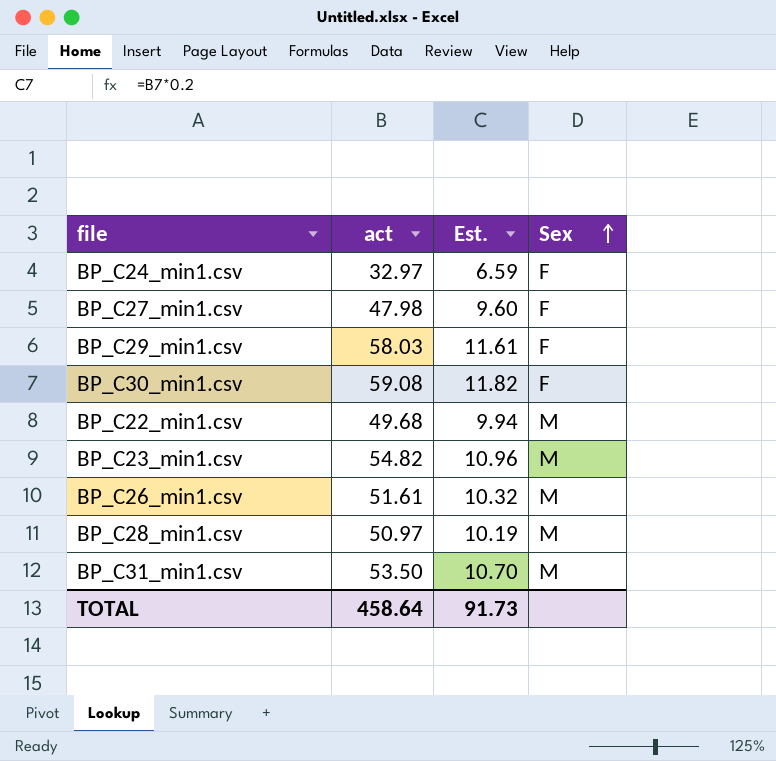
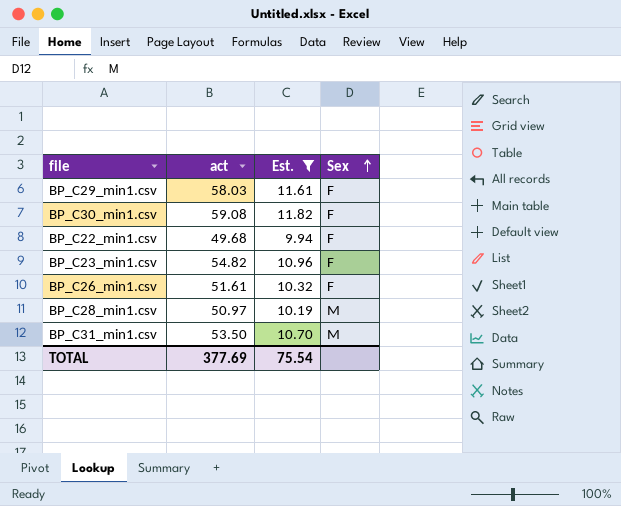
filter: none -> Est. >= 9.94
BP_C22_min1.csv | Sex: M -> F
BP_C23_min1.csv | Sex: M -> F
BP_C26_min1.csv | Sex: M -> F
TOTAL | act: 458.64 -> 377.69
TOTAL | Est.: 91.73 -> 75.54

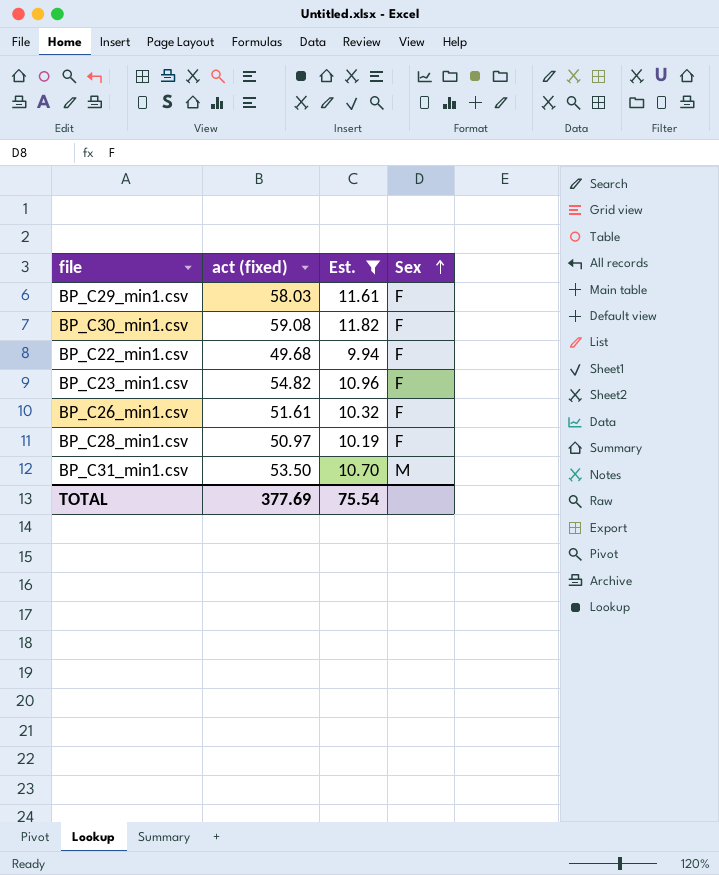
column name: act -> act (fixed)
BP_C28_min1.csv | Sex: M -> F

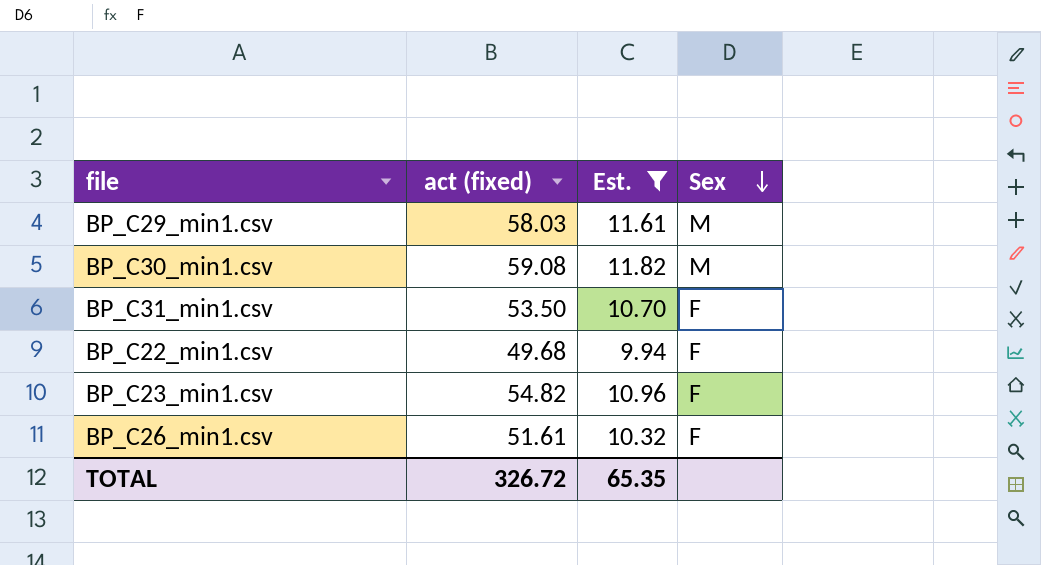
row order: Sex ascending -> Sex descending
row BP_C28_min1.csv: 50.97 | 10.19 | F -> none
BP_C29_min1.csv | Sex: F -> M
BP_C30_min1.csv | Sex: F -> M
BP_C31_min1.csv | Sex: M -> F
TOTAL | act (fixed): 377.69 -> 326.72
TOTAL | Est.: 75.54 -> 65.35

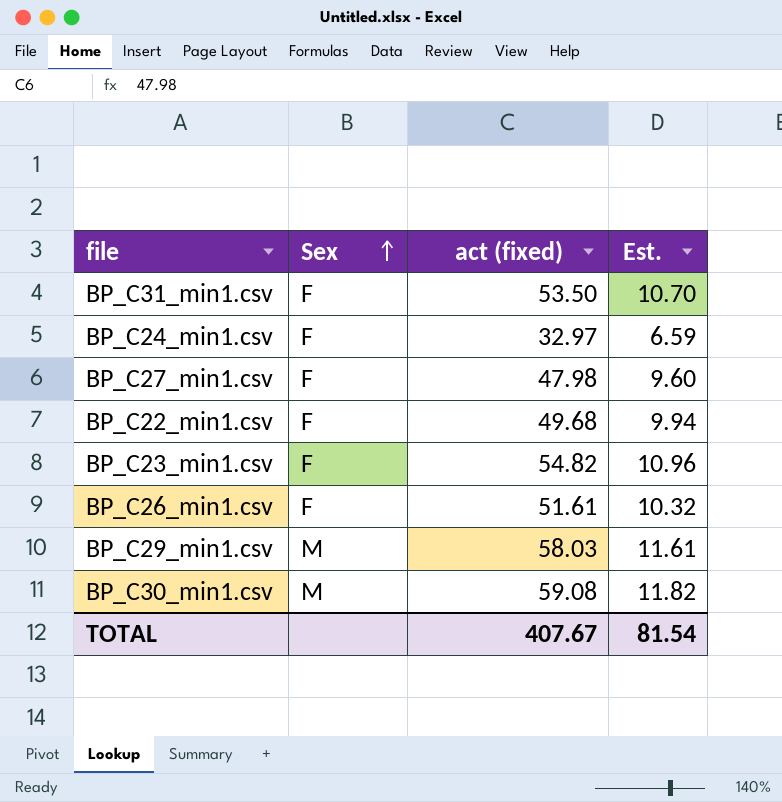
filter: Est. >= 9.94 -> none
row order: Sex descending -> Sex ascending
column Sex | position: 4 -> 2
TOTAL | act (fixed): 326.72 -> 407.67
TOTAL | Est.: 65.35 -> 81.54

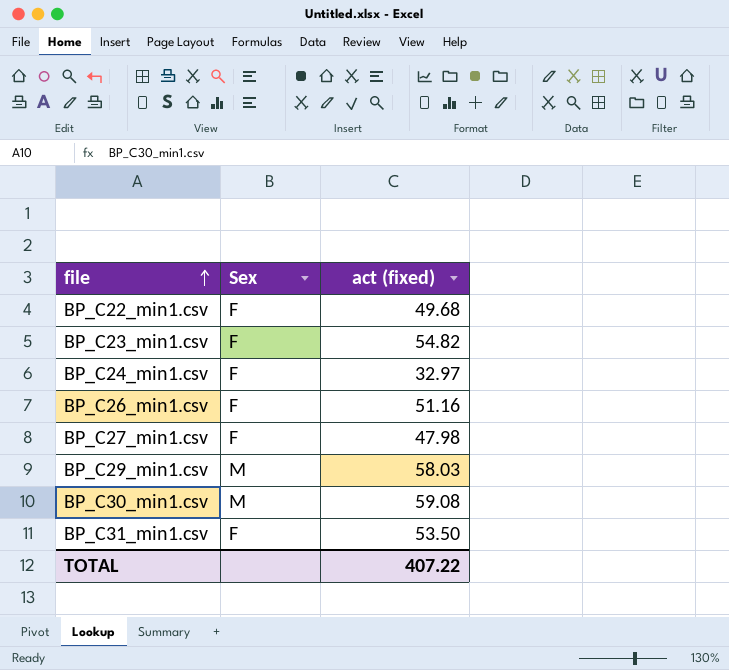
row order: Sex ascending -> file ascending
column Est. | formula: [act (fixed)] * 0.2 -> none
BP_C26_min1.csv | act (fixed): 51.61 -> 51.16
TOTAL | act (fixed): 407.67 -> 407.22

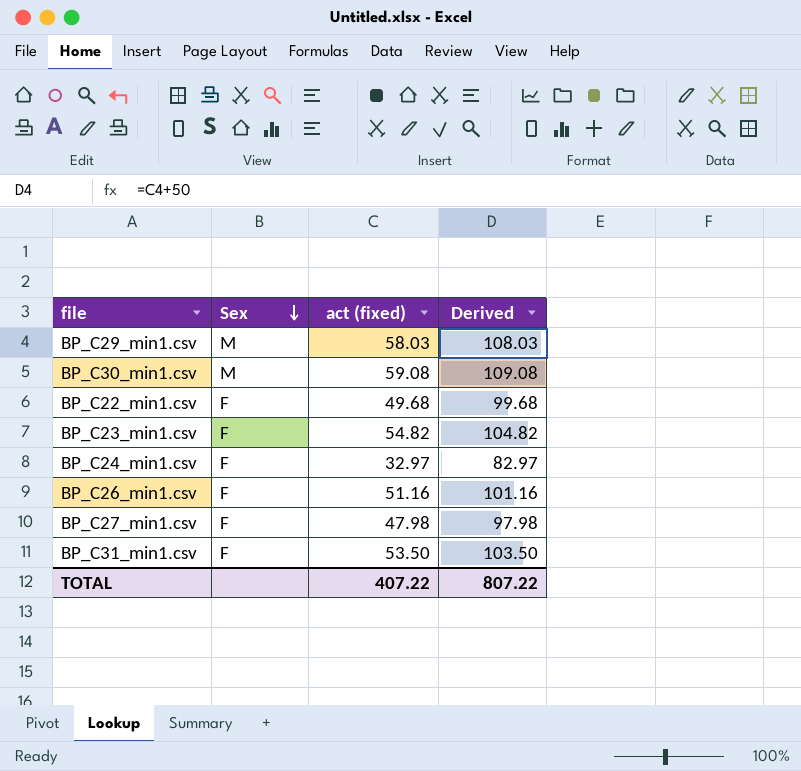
row order: file ascending -> Sex descending
column Derived | formula: none -> [act (fixed)] + 50

